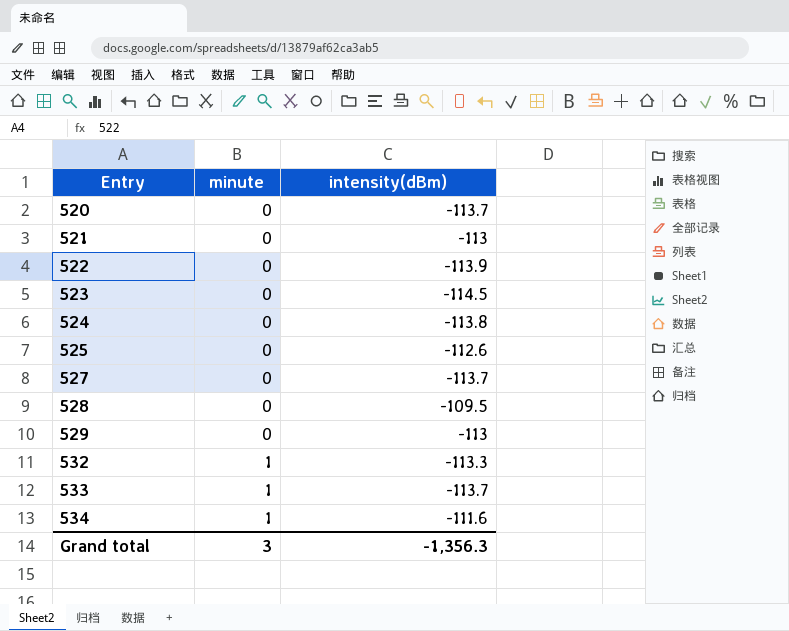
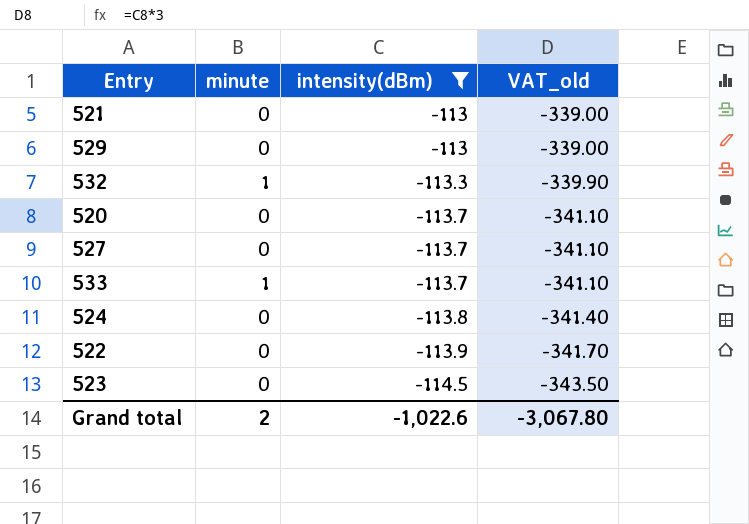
filter: none -> intensity(dBm) <= -113
row order: Entry ascending -> intensity(dBm) descending
column VAT_old | formula: none -> [intensity(dBm)] * 3
Grand total | minute: 3 -> 2
Grand total | intensity(dBm): -1,356.3 -> -1,022.6

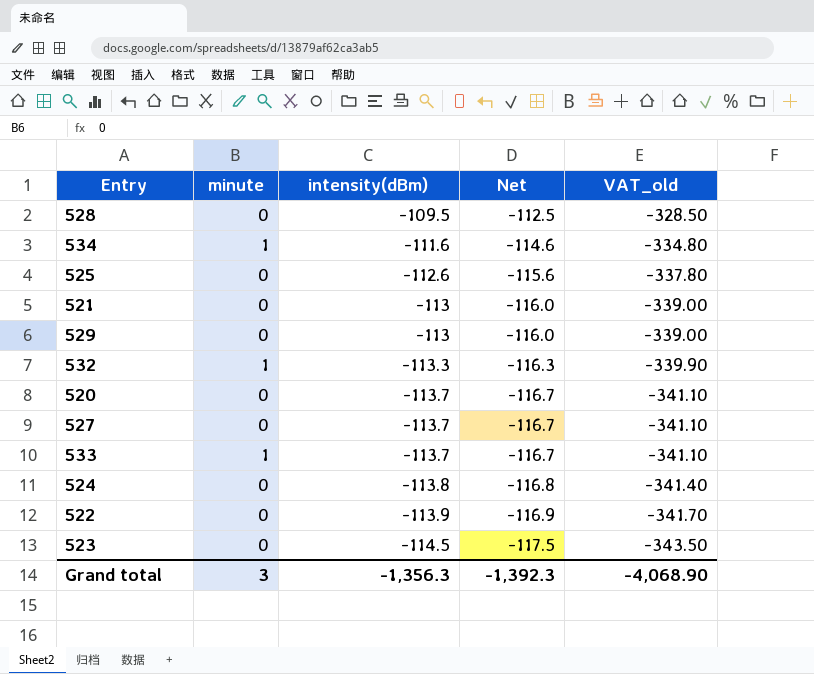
filter: intensity(dBm) <= -113 -> none
column Net | formula: none -> [intensity(dBm)] - 3
Grand total | minute: 2 -> 3
Grand total | intensity(dBm): -1,022.6 -> -1,356.3
Grand total | VAT_old: -3,067.80 -> -4,068.90

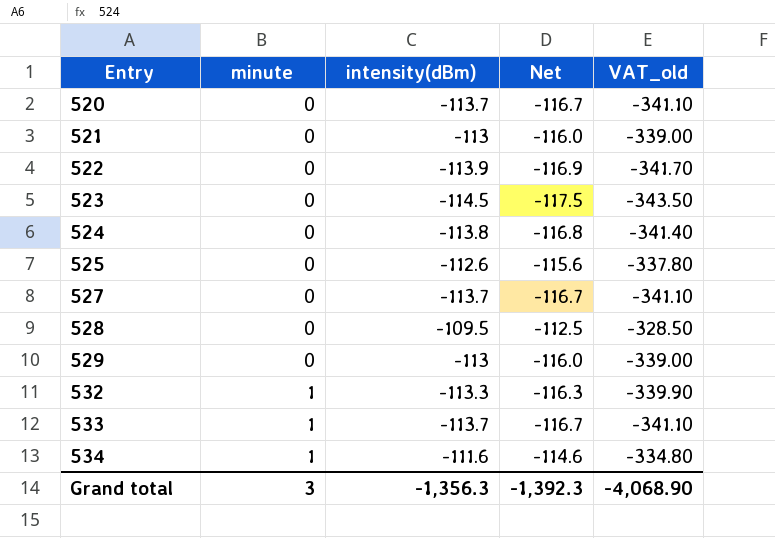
row order: intensity(dBm) descending -> Entry ascending

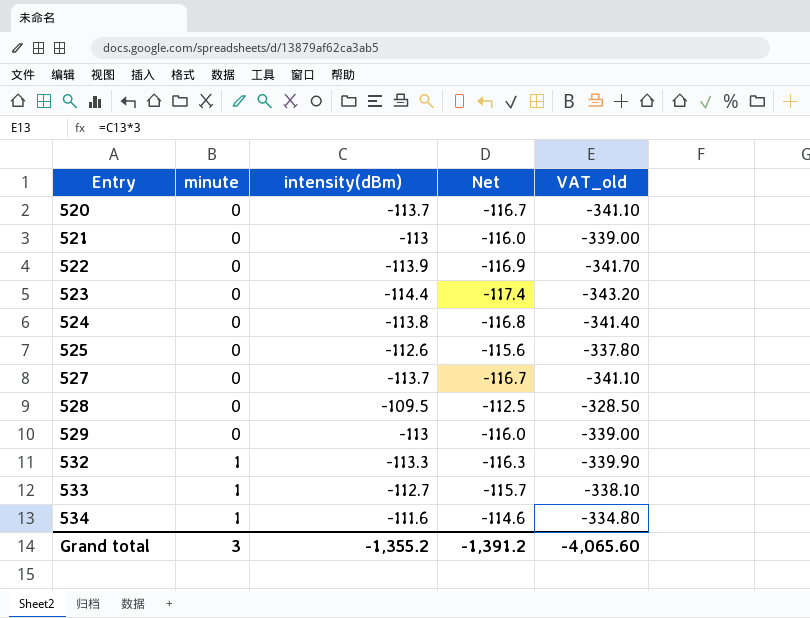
523 | intensity(dBm): -114.5 -> -114.4
523 | Net: -117.5 -> -117.4
523 | VAT_old: -343.50 -> -343.20
533 | intensity(dBm): -113.7 -> -112.7
533 | Net: -116.7 -> -115.7
533 | VAT_old: -341.10 -> -338.10
Grand total | intensity(dBm): -1,356.3 -> -1,355.2
Grand total | Net: -1,392.3 -> -1,391.2
Grand total | VAT_old: -4,068.90 -> -4,065.60

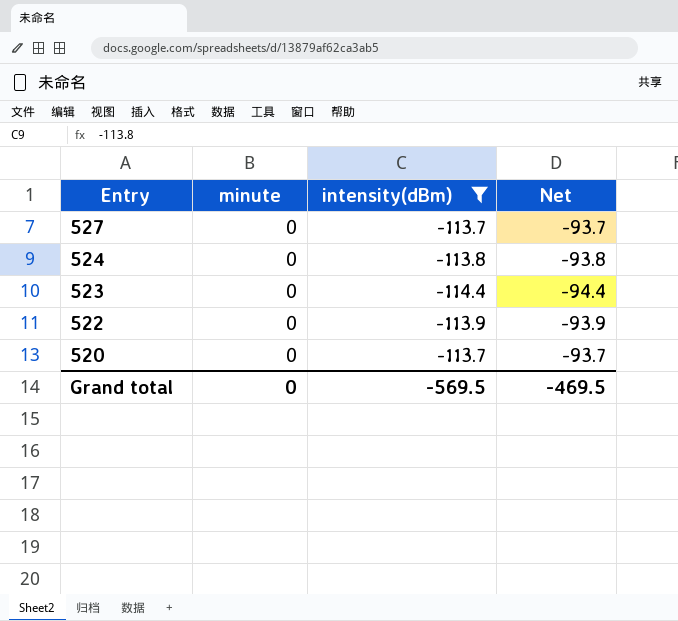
filter: none -> intensity(dBm) <= -113.7
row order: Entry ascending -> Entry descending
column VAT_old | formula: [intensity(dBm)] * 3 -> none
column Net | formula: [intensity(dBm)] - 3 -> [intensity(dBm)] + 20
Grand total | minute: 3 -> 0
Grand total | intensity(dBm): -1,355.2 -> -569.5
Grand total | Net: -1,391.2 -> -469.5

